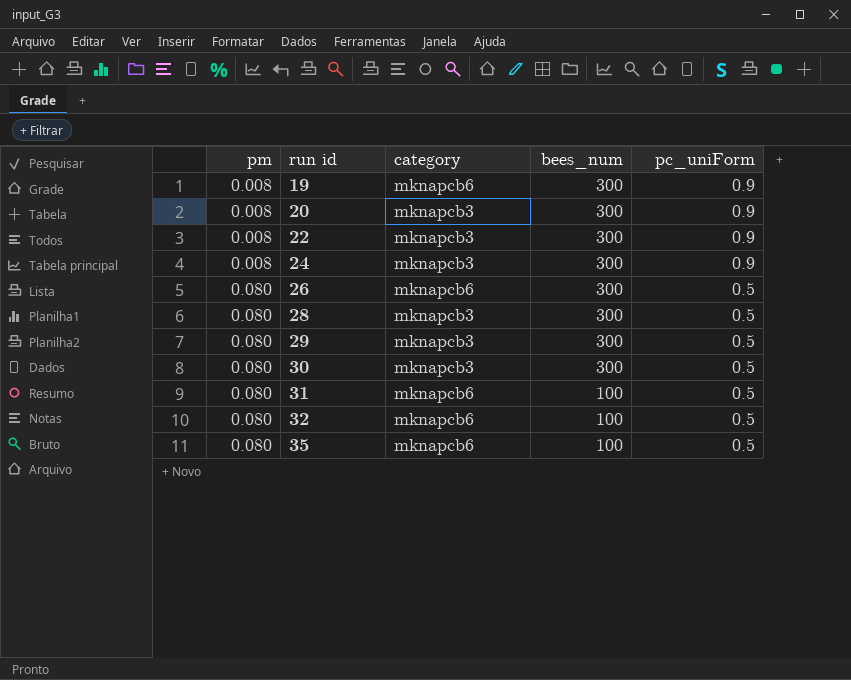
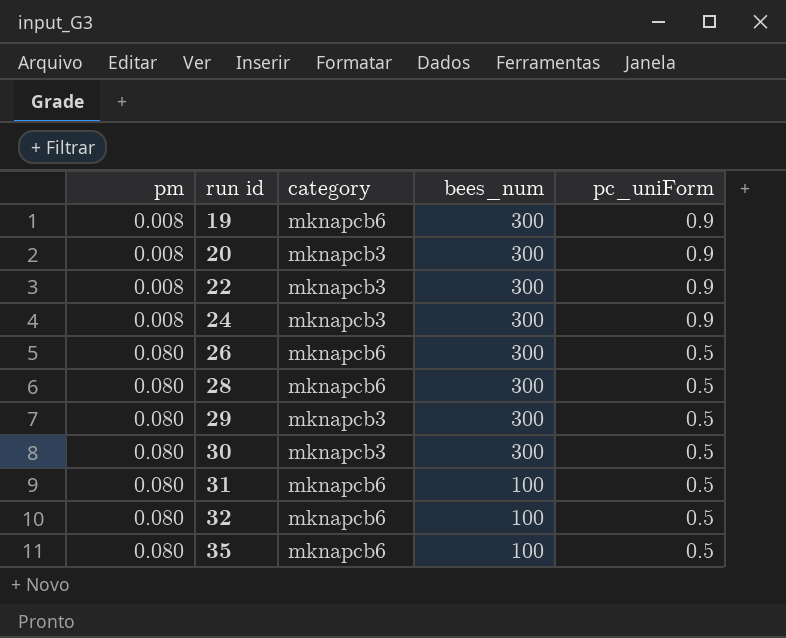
28 | category: mknapcb3 -> mknapcb6

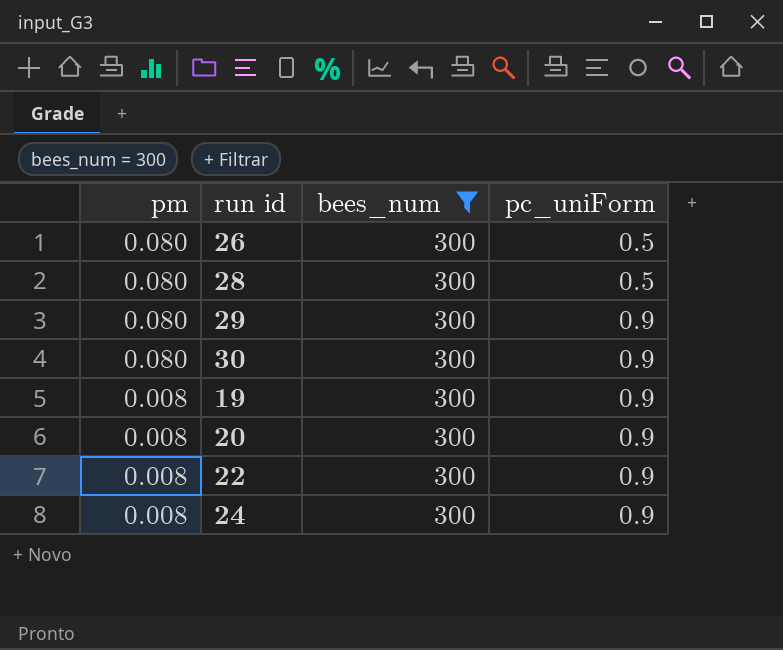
filter: none -> bees_num = 300
row order: pm ascending -> pm descending
column category | position: 3 -> none
29 | pc_uniForm: 0.5 -> 0.9
30 | pc_uniForm: 0.5 -> 0.9

